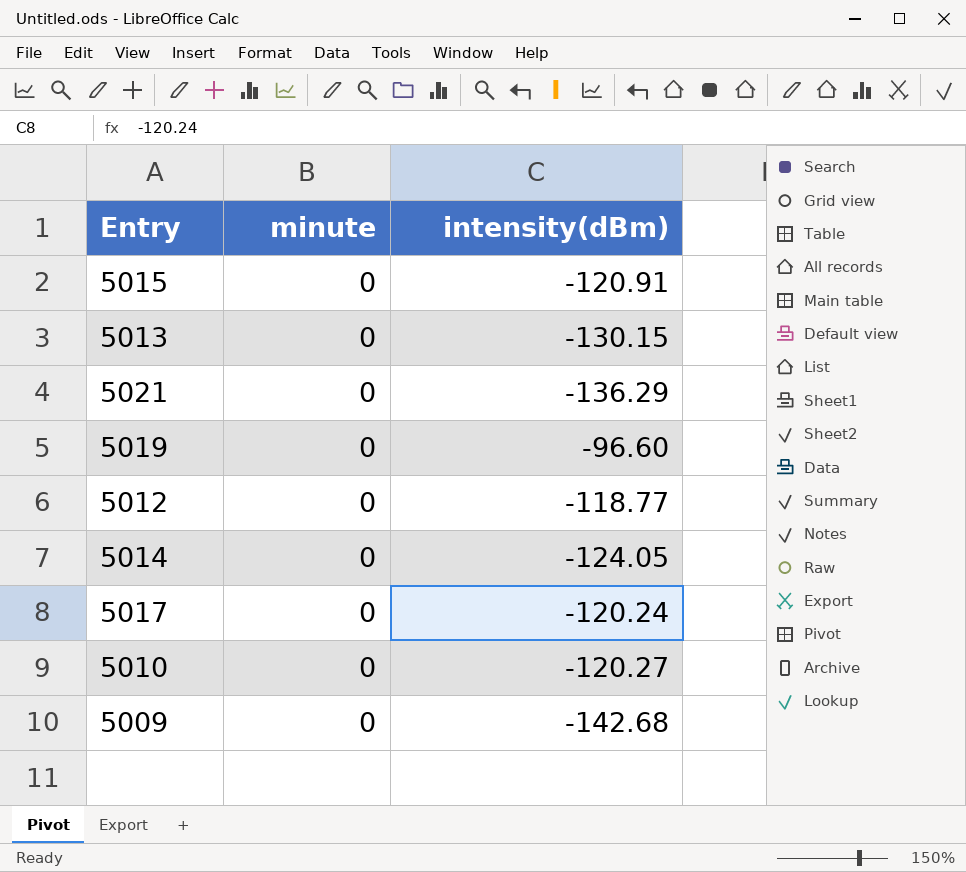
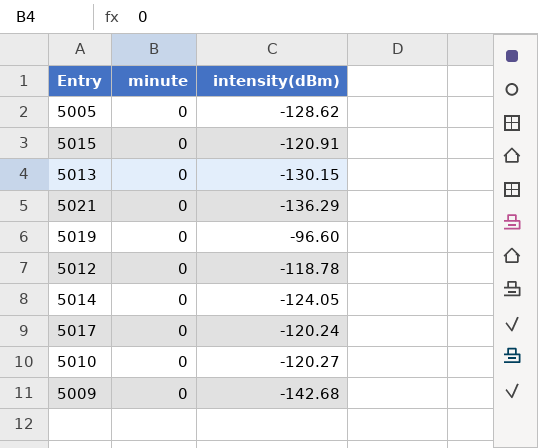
row 5005: none -> 0 | -128.62
5012 | intensity(dBm): -118.77 -> -118.78

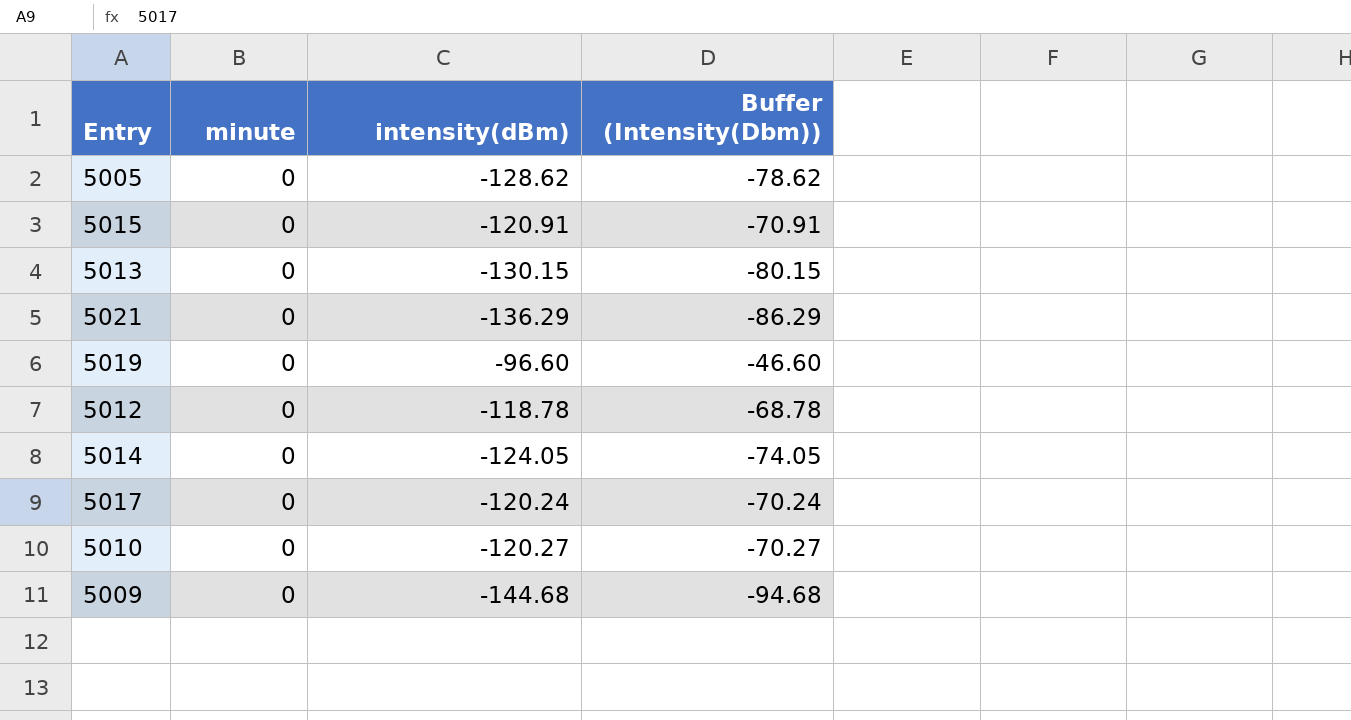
column Buffer (Intensity(Dbm)) | formula: none -> [intensity(dBm)] + 50
5009 | intensity(dBm): -142.68 -> -144.68

